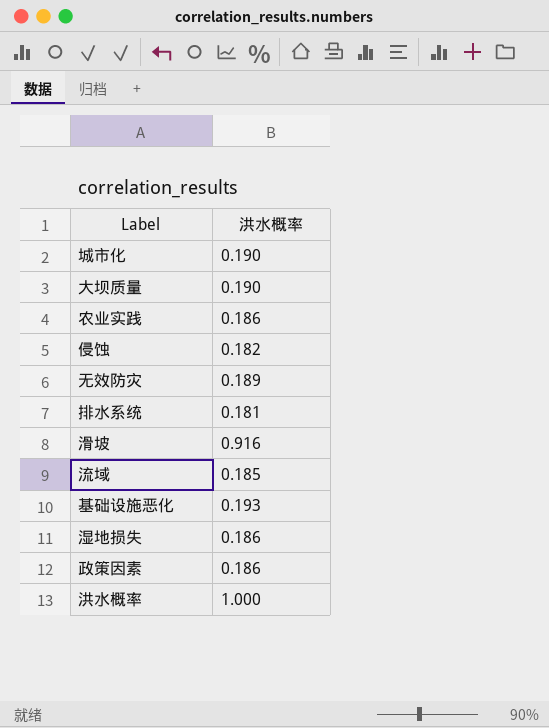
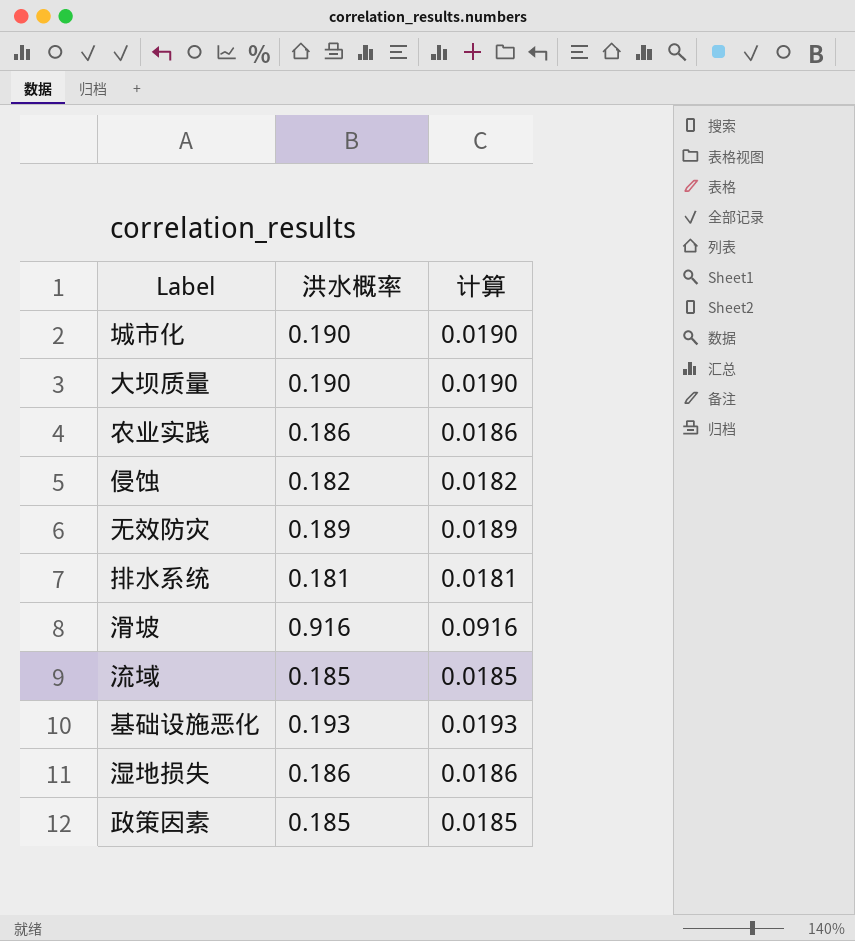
column 计算 | formula: none -> [洪水概率] * 0.1
row 洪水概率: 1.000 -> none
政策因素 | 洪水概率: 0.186 -> 0.185

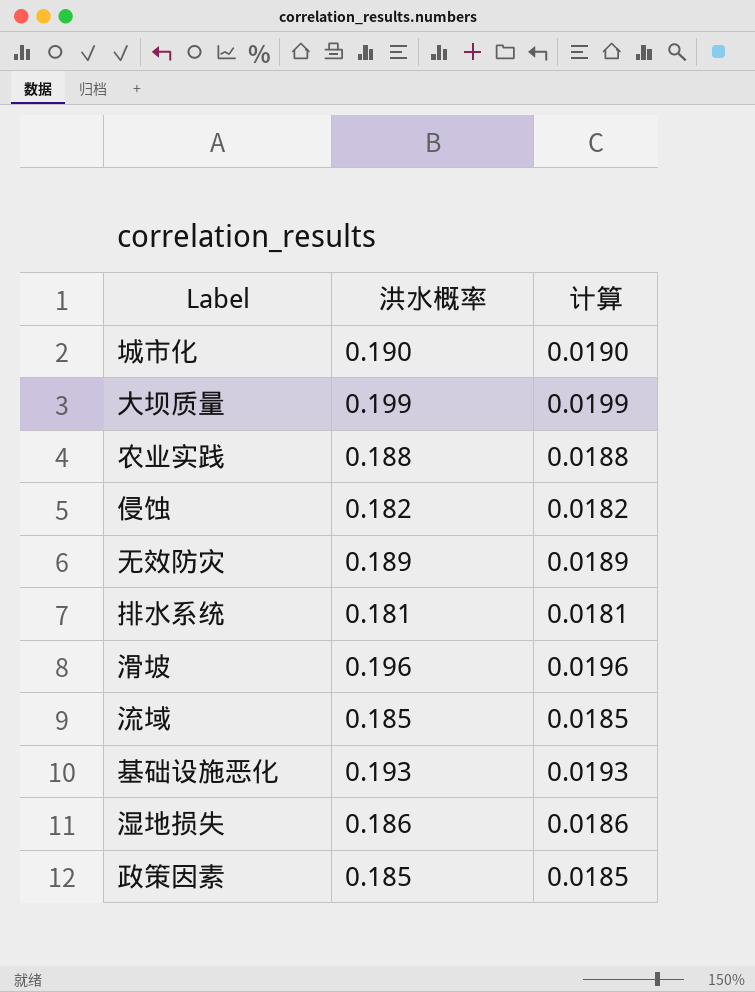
大坝质量 | 洪水概率: 0.190 -> 0.199
大坝质量 | 计算: 0.0190 -> 0.0199
农业实践 | 洪水概率: 0.186 -> 0.188
农业实践 | 计算: 0.0186 -> 0.0188
滑坡 | 洪水概率: 0.916 -> 0.196
滑坡 | 计算: 0.0916 -> 0.0196

